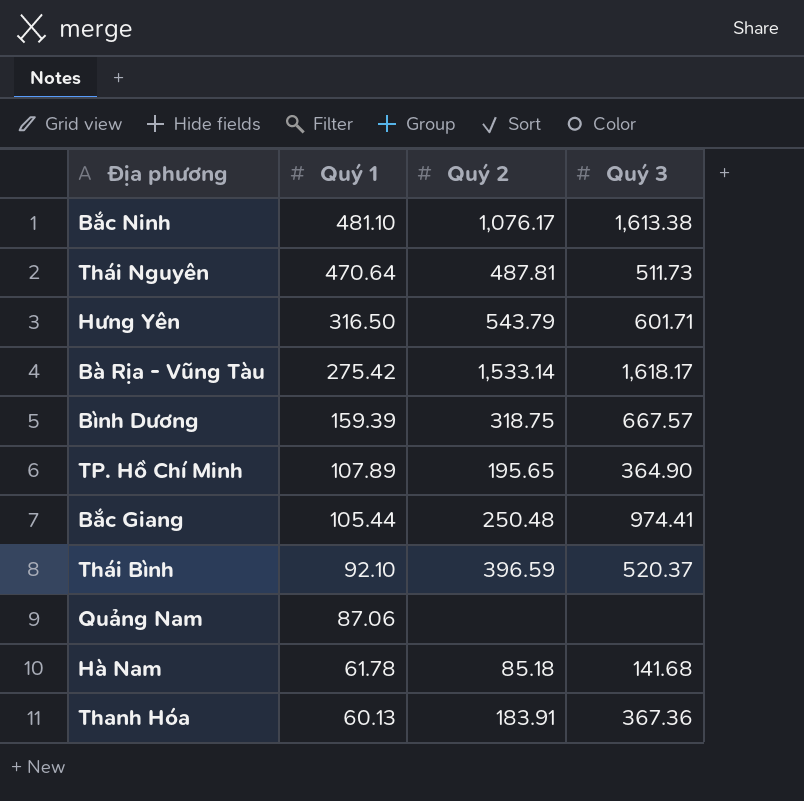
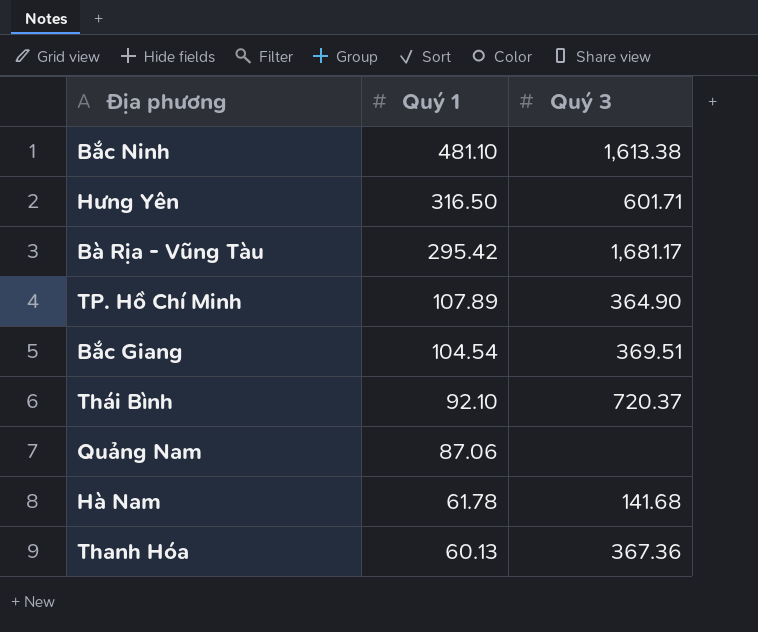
column Quý 2 | position: 3 -> none
row Thái Nguyên: 470.64 | 487.81 | 511.73 -> none
row Bình Dương: 159.39 | 318.75 | 667.57 -> none
Bà Rịa - Vũng Tàu | Quý 1: 275.42 -> 295.42
Bà Rịa - Vũng Tàu | Quý 3: 1,618.17 -> 1,681.17
Bắc Giang | Quý 1: 105.44 -> 104.54
Bắc Giang | Quý 3: 974.41 -> 369.51
Thái Bình | Quý 3: 520.37 -> 720.37

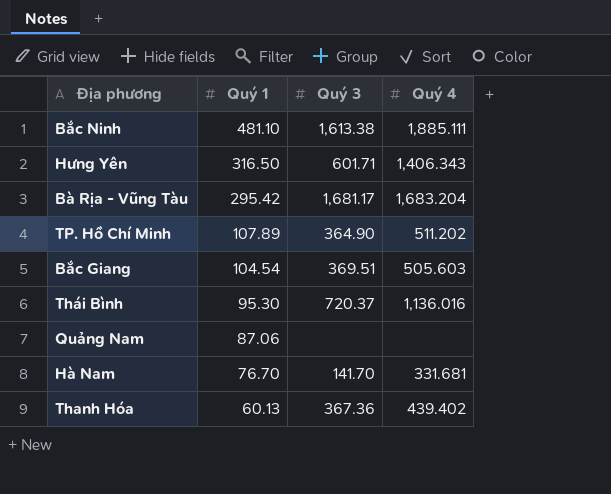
column Quý 4 | position: none -> 4
Thái Bình | Quý 1: 92.10 -> 95.30
Hà Nam | Quý 1: 61.78 -> 76.70
Hà Nam | Quý 3: 141.68 -> 141.70

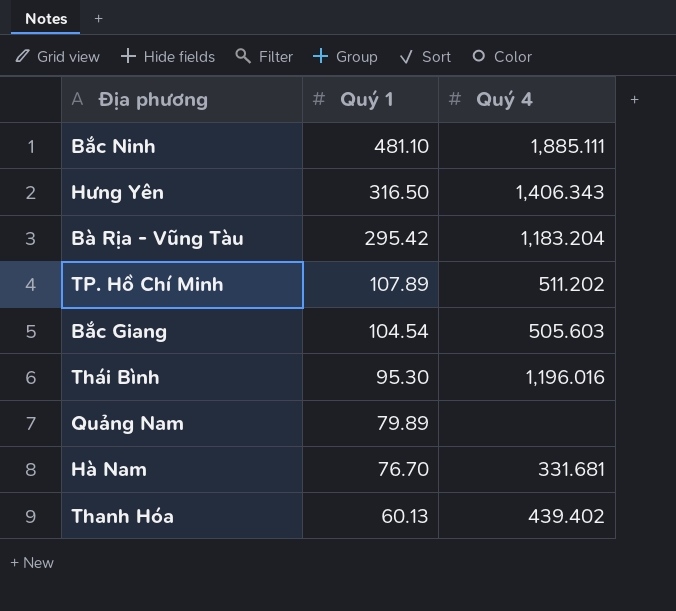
column Quý 3 | position: 3 -> none
Bà Rịa - Vũng Tàu | Quý 4: 1,683.204 -> 1,183.204
Thái Bình | Quý 4: 1,136.016 -> 1,196.016
Quảng Nam | Quý 1: 87.06 -> 79.89

